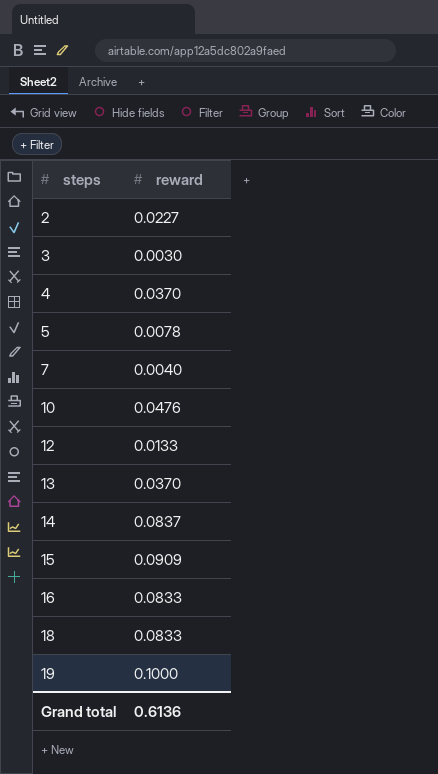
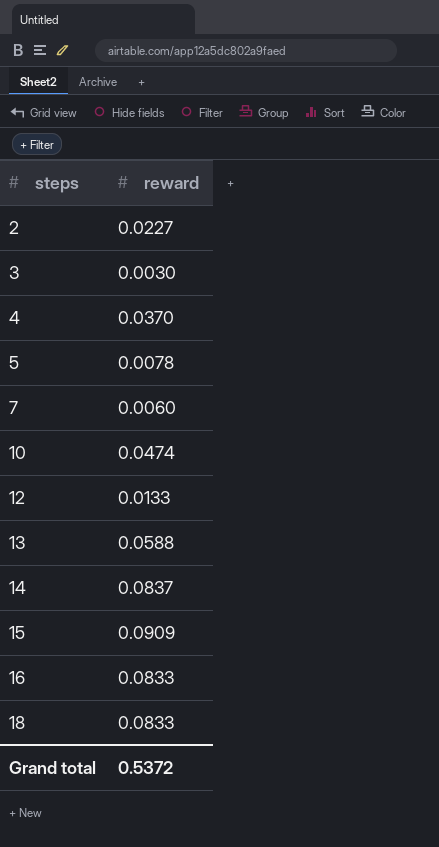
row 19: 0.1000 -> none
7 | reward: 0.0040 -> 0.0060
10 | reward: 0.0476 -> 0.0474
13 | reward: 0.0370 -> 0.0588
Grand total | reward: 0.6136 -> 0.5372

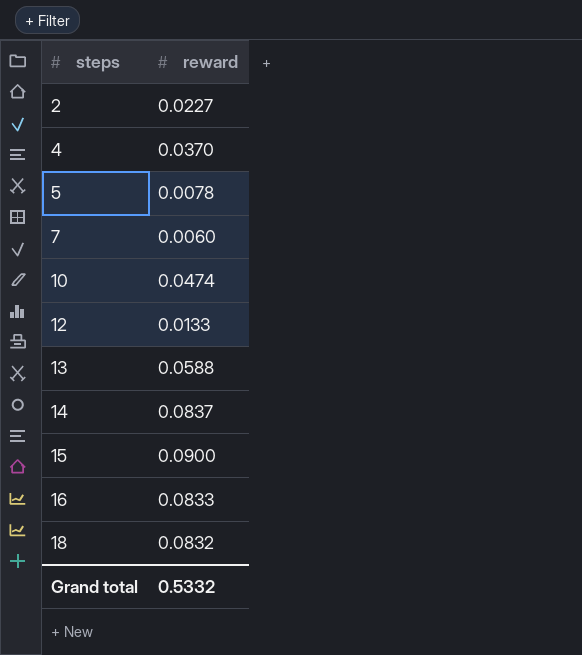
row 3: 0.0030 -> none
15 | reward: 0.0909 -> 0.0900
18 | reward: 0.0833 -> 0.0832
Grand total | reward: 0.5372 -> 0.5332

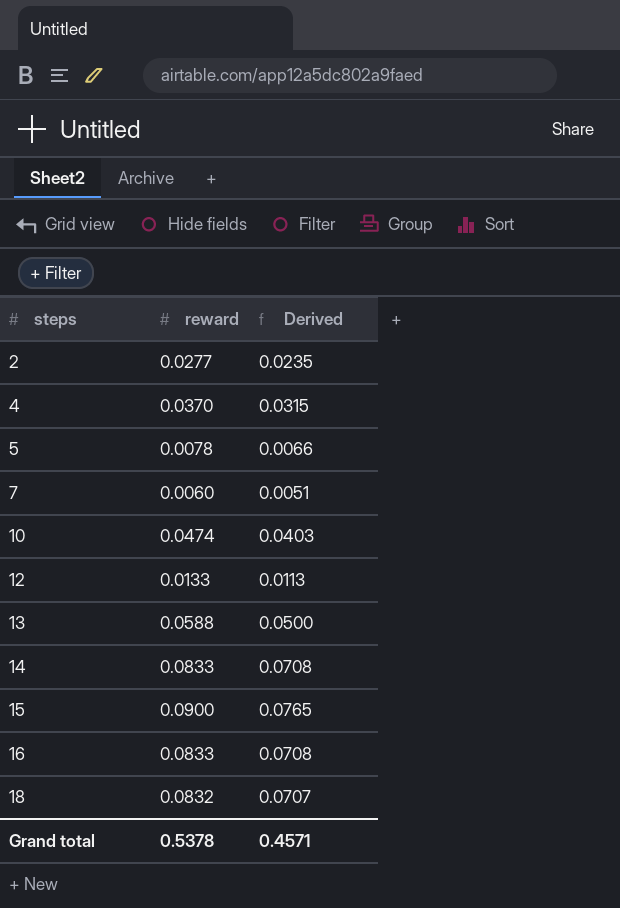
column Derived | formula: none -> [reward] * 0.85
2 | reward: 0.0227 -> 0.0277
14 | reward: 0.0837 -> 0.0833
Grand total | reward: 0.5332 -> 0.5378

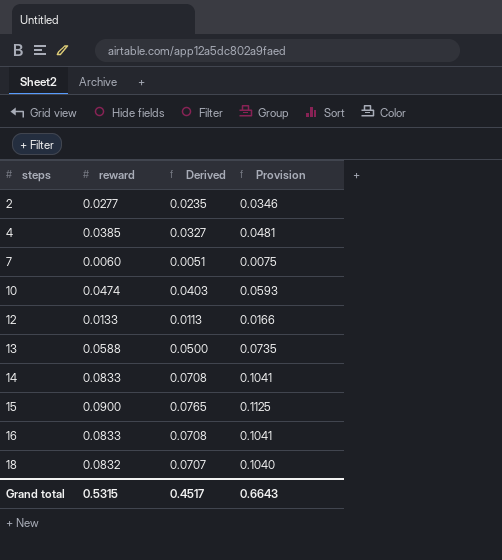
column Provision | formula: none -> [reward] * 1.25
row 5: 0.0078 | 0.0066 -> none
4 | reward: 0.0370 -> 0.0385
4 | Derived: 0.0315 -> 0.0327
Grand total | reward: 0.5378 -> 0.5315
Grand total | Derived: 0.4571 -> 0.4517

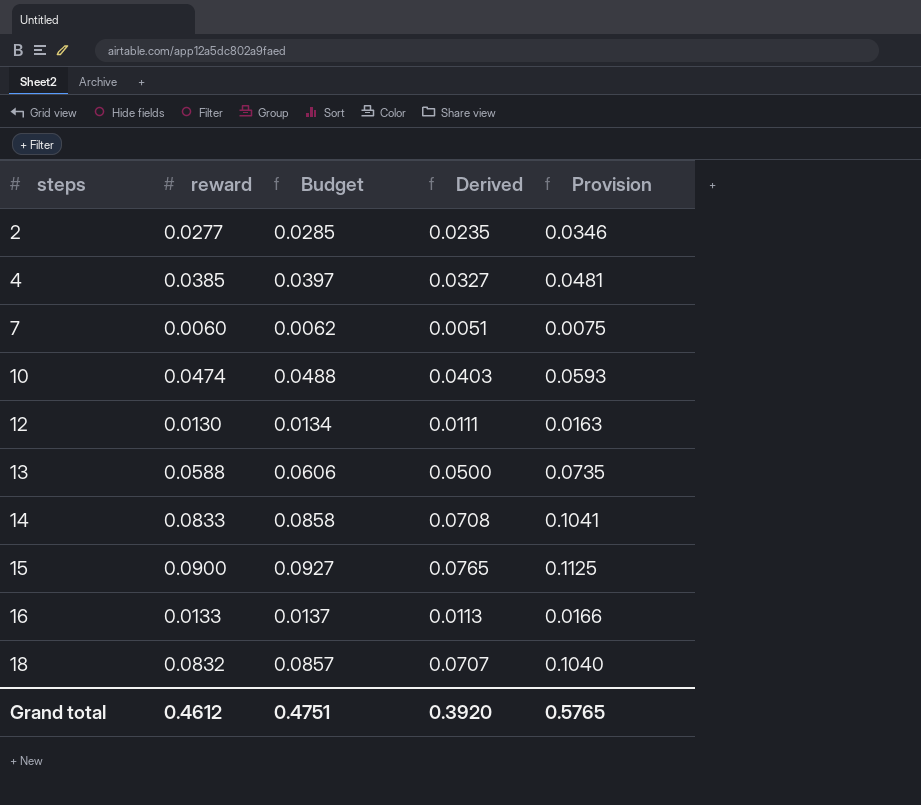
column Budget | formula: none -> [reward] * 1.03
12 | reward: 0.0133 -> 0.0130
12 | Derived: 0.0113 -> 0.0111
12 | Provision: 0.0166 -> 0.0163
16 | reward: 0.0833 -> 0.0133
16 | Derived: 0.0708 -> 0.0113
16 | Provision: 0.1041 -> 0.0166
Grand total | reward: 0.5315 -> 0.4612
Grand total | Derived: 0.4517 -> 0.3920
Grand total | Provision: 0.6643 -> 0.5765

